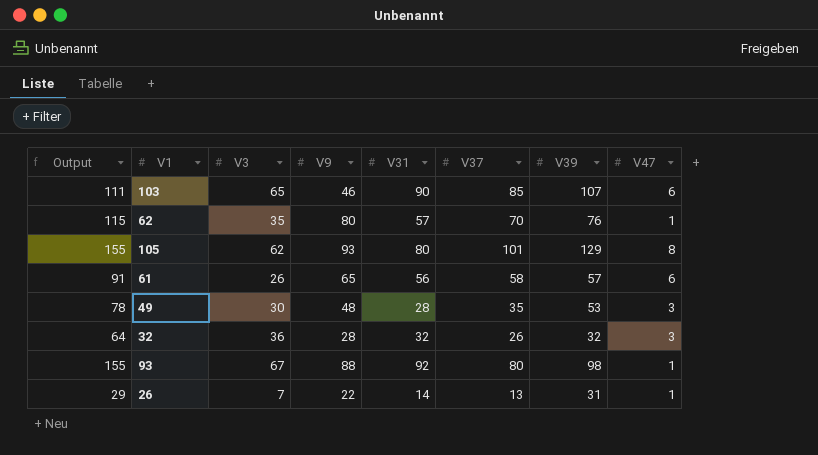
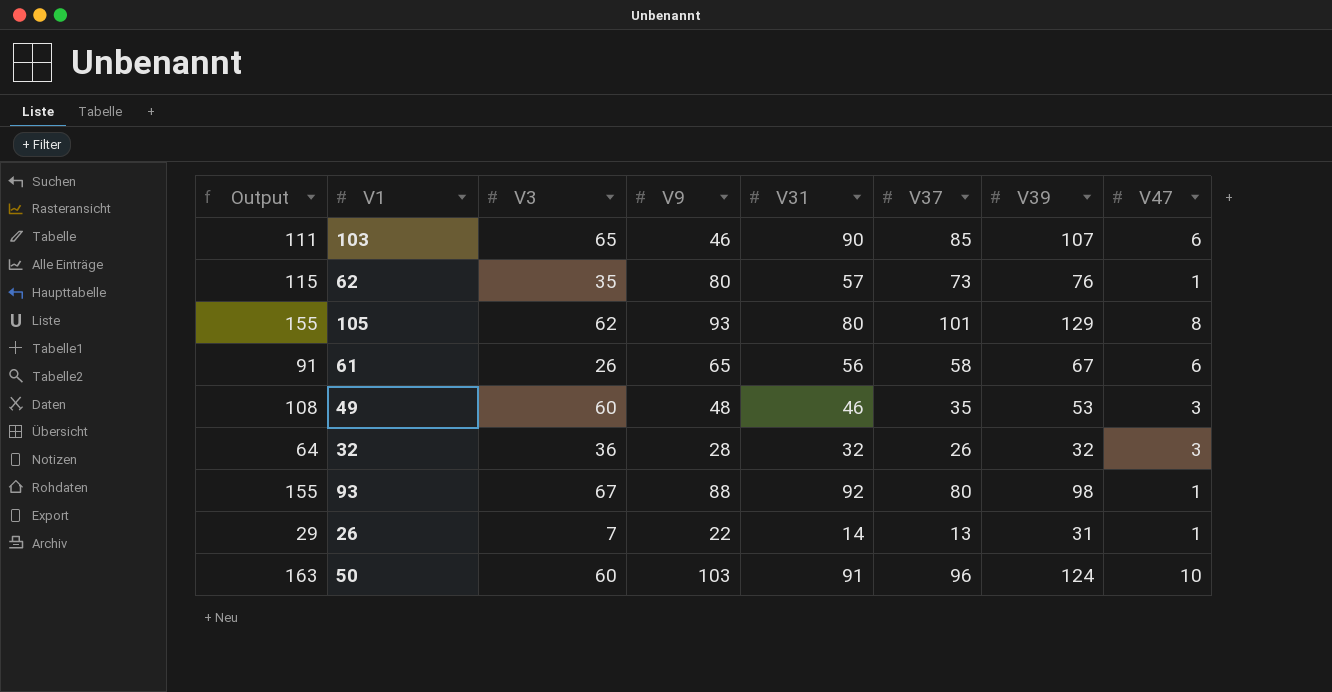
62 | V37: 70 -> 73
61 | V39: 57 -> 67
49 | Output: 78 -> 108
49 | V3: 30 -> 60
49 | V31: 28 -> 46
row 50: none -> 163 | 60 | 103 | 91 | 96 | 124 | 10

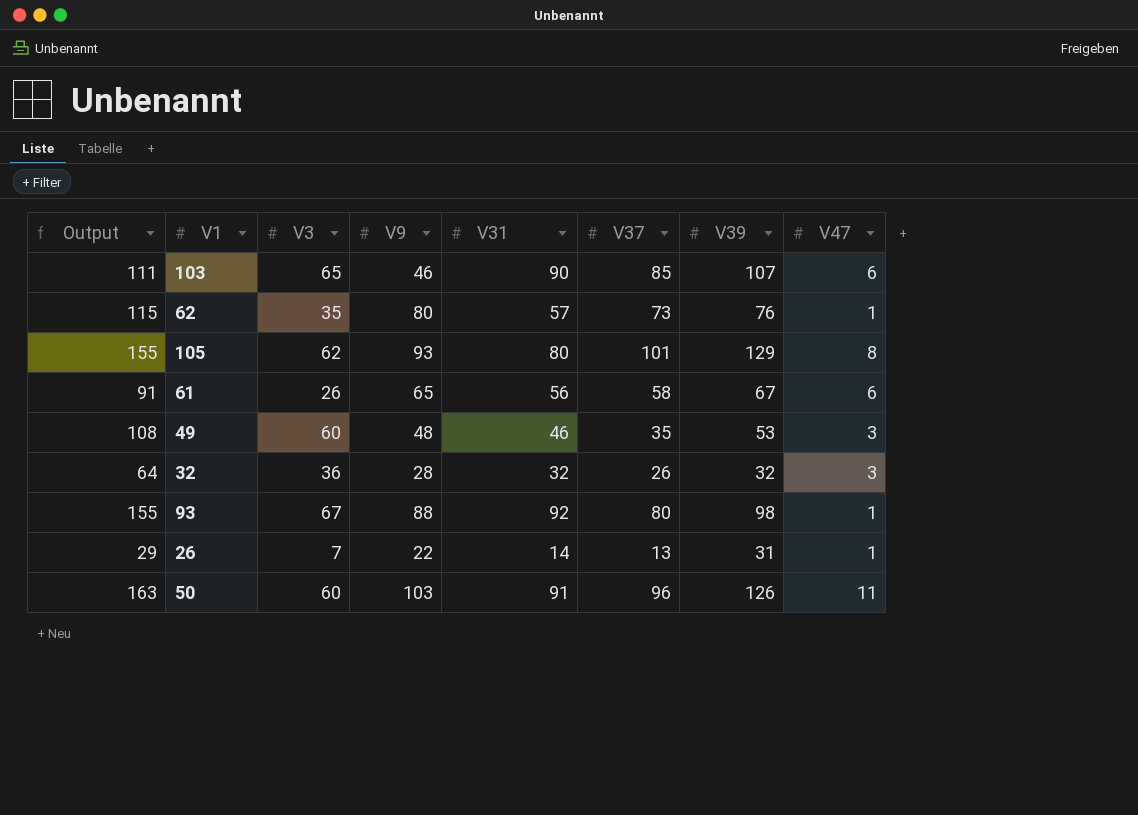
50 | V39: 124 -> 126
50 | V47: 10 -> 11

